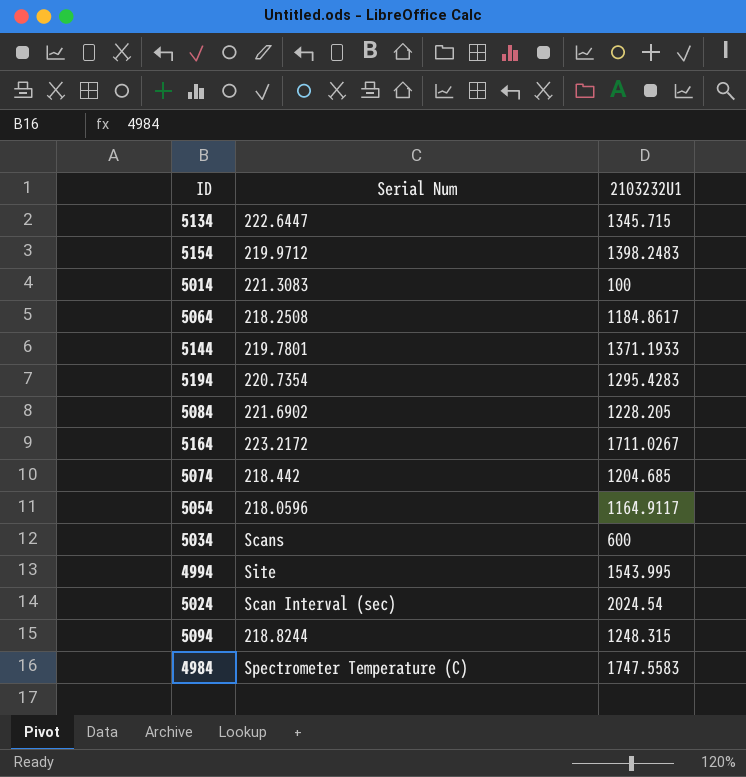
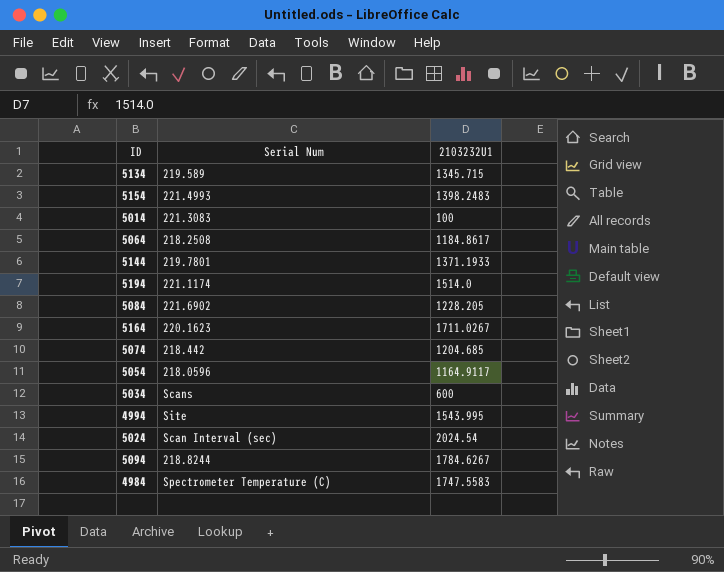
5134 | Serial Num: 222.6447 -> 219.589
5154 | Serial Num: 219.9712 -> 221.4993
5194 | Serial Num: 220.7354 -> 221.1174
5194 | 2103232U1: 1295.4283 -> 1514.0
5164 | Serial Num: 223.2172 -> 220.1623
5094 | 2103232U1: 1248.315 -> 1784.6267

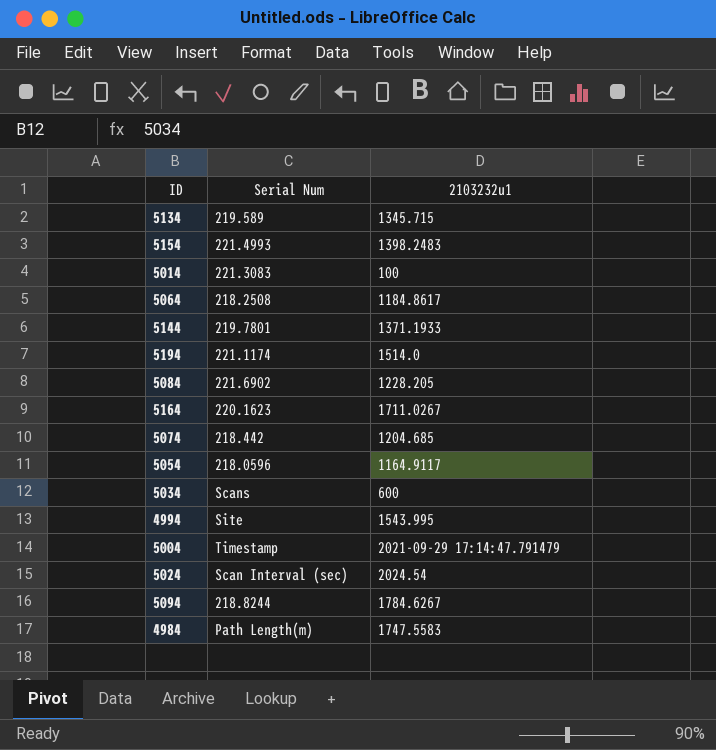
column name: 2103232U1 -> 2103232u1
row 5004: none -> Timestamp | 2021-09-29 17:14:47.791479
4984 | Serial Num: Spectrometer Temperature (C) -> Path Length(m)

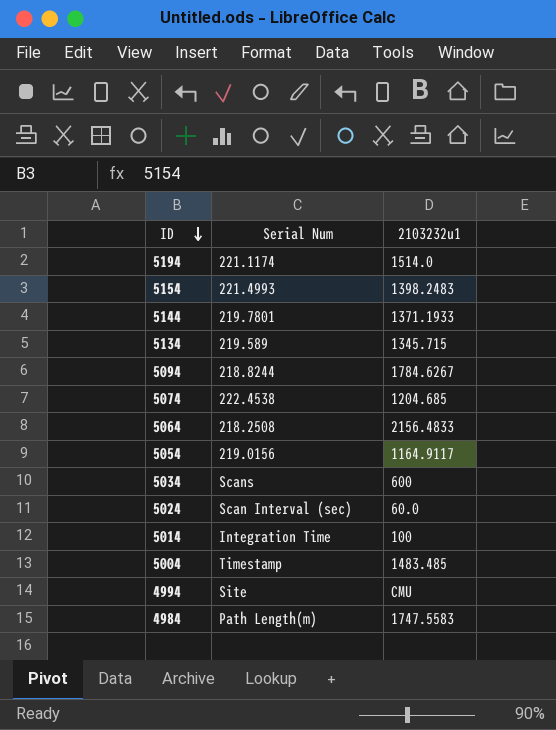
row order: none -> ID descending
row 5084: 221.6902 | 1228.205 -> none
row 5164: 220.1623 | 1711.0267 -> none
5074 | Serial Num: 218.442 -> 222.4538
5064 | 2103232u1: 1184.8617 -> 2156.4833
5054 | Serial Num: 218.0596 -> 219.0156
5024 | 2103232u1: 2024.54 -> 60.0
5014 | Serial Num: 221.3083 -> Integration Time
5004 | 2103232u1: 2021-09-29 17:14:47.791479 -> 1483.485
4994 | 2103232u1: 1543.995 -> CMU

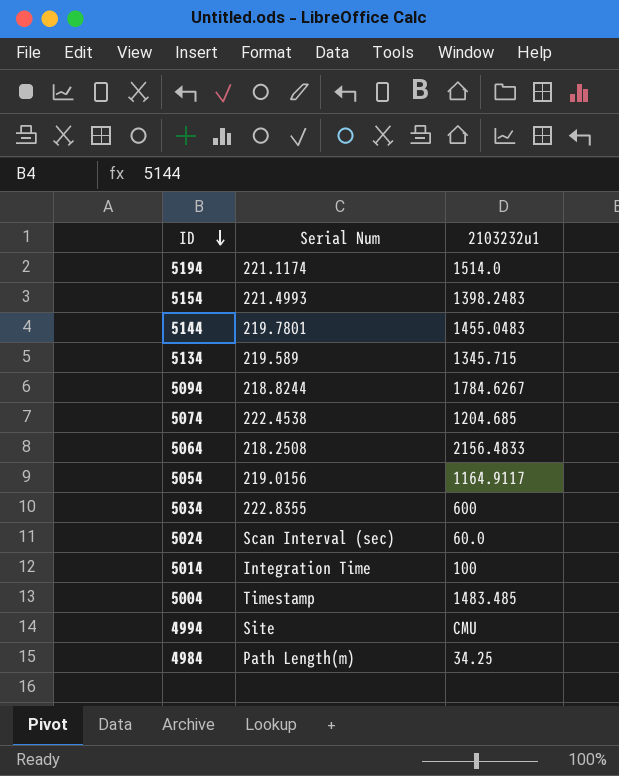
5144 | 2103232u1: 1371.1933 -> 1455.0483
5034 | Serial Num: Scans -> 222.8355
4984 | 2103232u1: 1747.5583 -> 34.25

